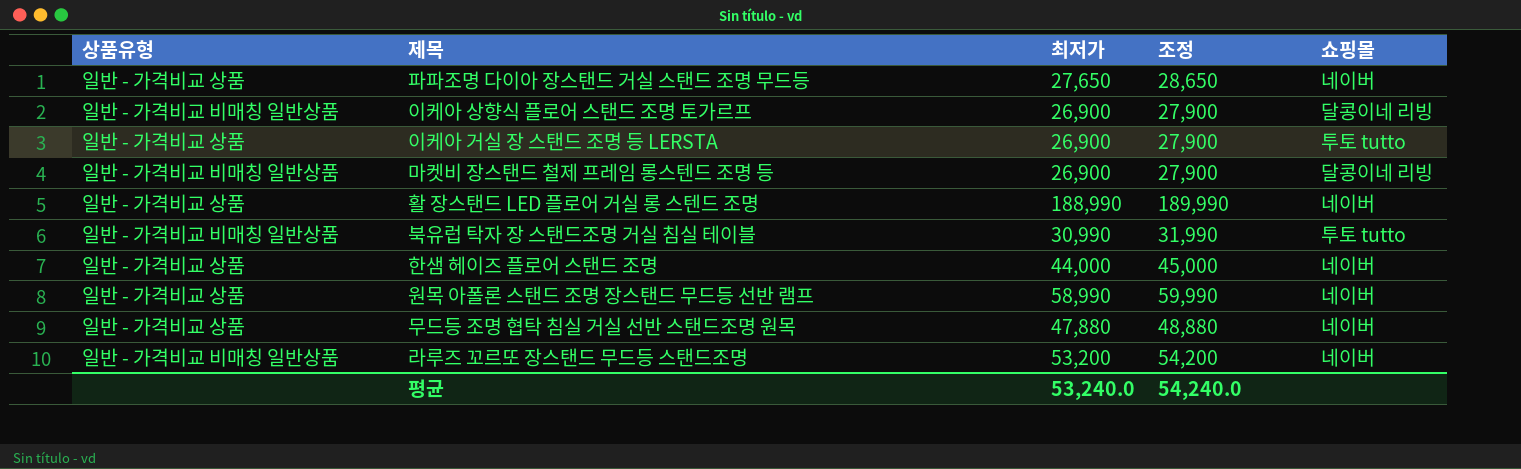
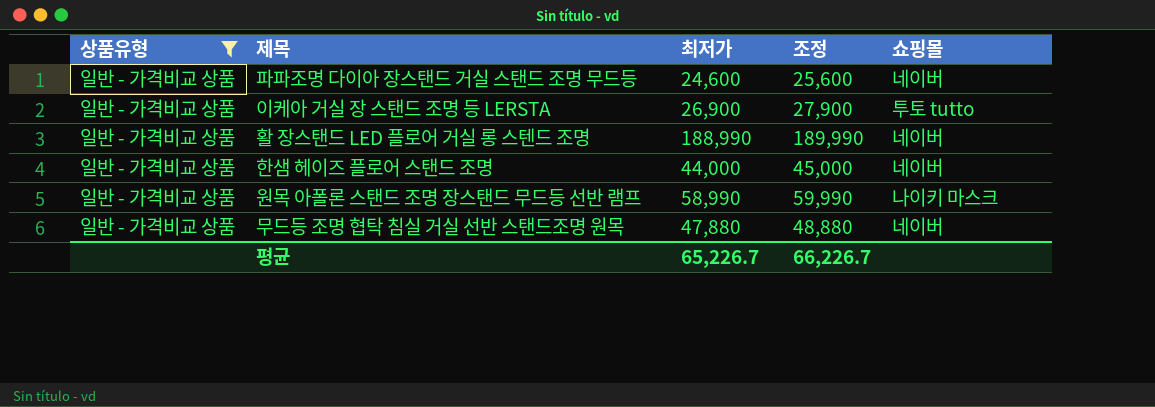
filter: none -> 상품유형 = 일반 - 가격비교 상품
파파조명 다이아 장스탠드 거실 스탠드 조명 무드등 | 최저가: 27,650 -> 24,600
파파조명 다이아 장스탠드 거실 스탠드 조명 무드등 | 조정: 28,650 -> 25,600
원목 아폴론 스탠드 조명 장스탠드 무드등 선반 램프 | 쇼핑몰: 네이버 -> 나이키 마스크
평균 | 최저가: 53,240.0 -> 65,226.7
평균 | 조정: 54,240.0 -> 66,226.7

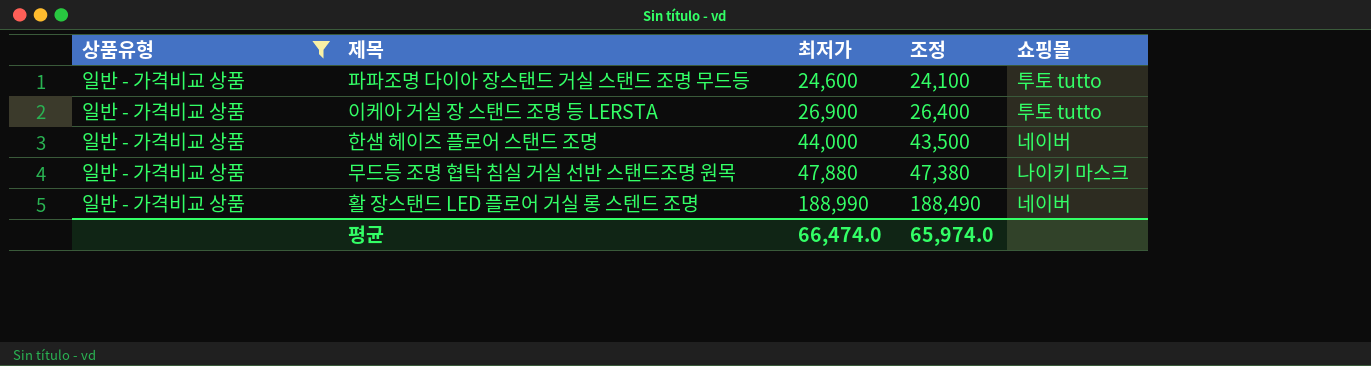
row order: none -> 최저가 ascending
column 조정 | formula: [최저가] + 1000 -> [최저가] - 500
row 원목 아폴론 스탠드 조명 장스탠드 무드등 선반 램프: 일반 - 가격비교 상품 | 58,990 | 59,990 | 나이키 마스크 -> none
파파조명 다이아 장스탠드 거실 스탠드 조명 무드등 | 쇼핑몰: 네이버 -> 투토 tutto
무드등 조명 협탁 침실 거실 선반 스탠드조명 원목 | 쇼핑몰: 네이버 -> 나이키 마스크
평균 | 최저가: 65,226.7 -> 66,474.0
평균 | 조정: 66,226.7 -> 65,974.0

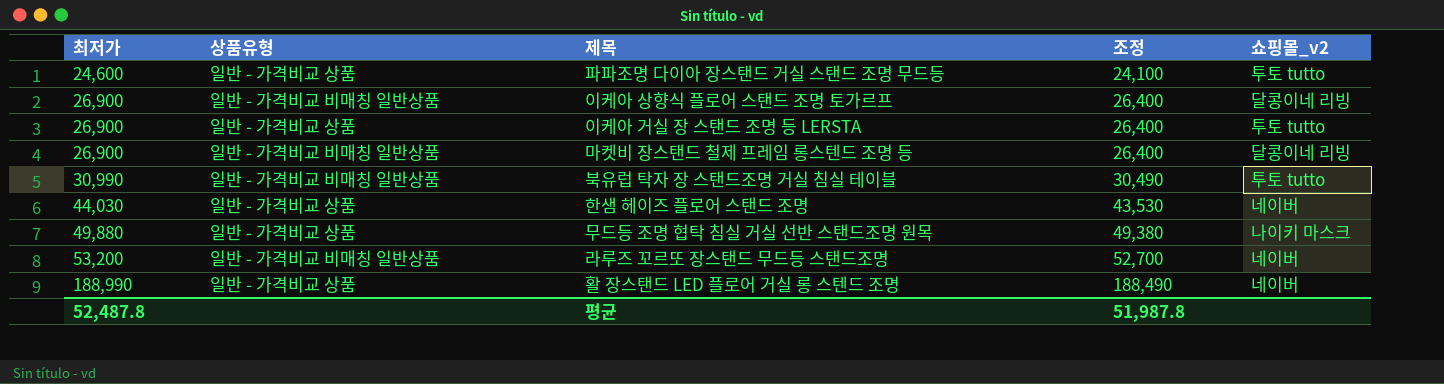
filter: 상품유형 = 일반 - 가격비교 상품 -> none
column 최저가 | position: 3 -> 1
column name: 쇼핑몰 -> 쇼핑몰_v2
한샘 헤이즈 플로어 스탠드 조명 | 최저가: 44,000 -> 44,030
한샘 헤이즈 플로어 스탠드 조명 | 조정: 43,500 -> 43,530
무드등 조명 협탁 침실 거실 선반 스탠드조명 원목 | 최저가: 47,880 -> 49,880
무드등 조명 협탁 침실 거실 선반 스탠드조명 원목 | 조정: 47,380 -> 49,380
평균 | 최저가: 66,474.0 -> 52,487.8
평균 | 조정: 65,974.0 -> 51,987.8

